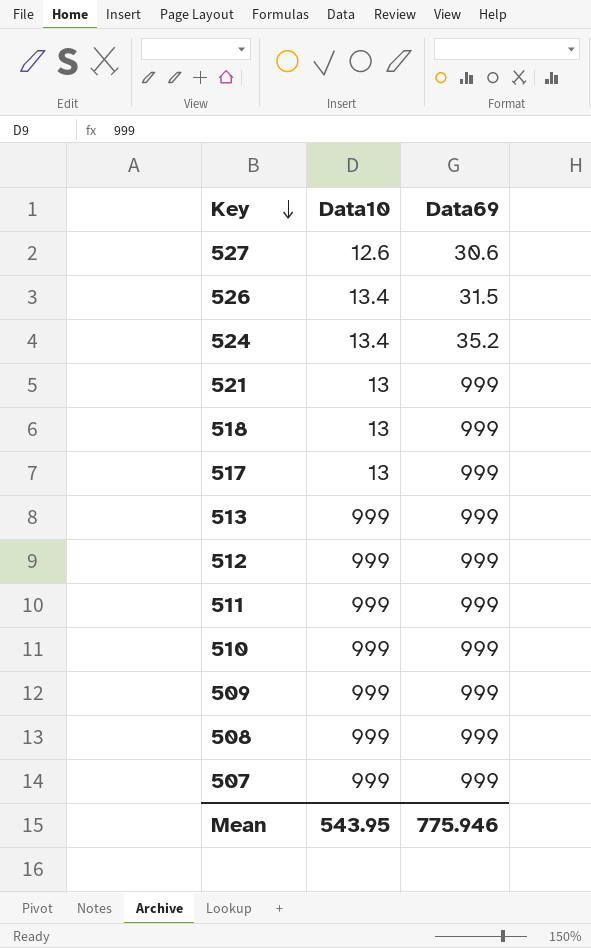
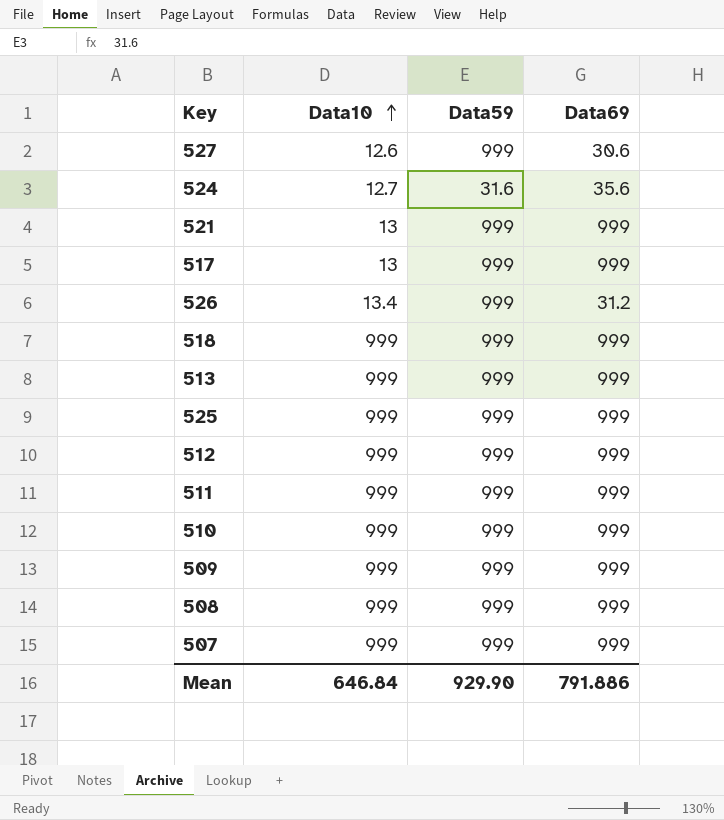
row order: Key descending -> Data10 ascending
column Data59 | position: none -> 3
524 | Data10: 13.4 -> 12.7
524 | Data69: 35.2 -> 35.6
526 | Data69: 31.5 -> 31.2
518 | Data10: 13 -> 999
row 525: none -> 999 | 999 | 999
Mean | Data10: 543.95 -> 646.84
Mean | Data69: 775.946 -> 791.886

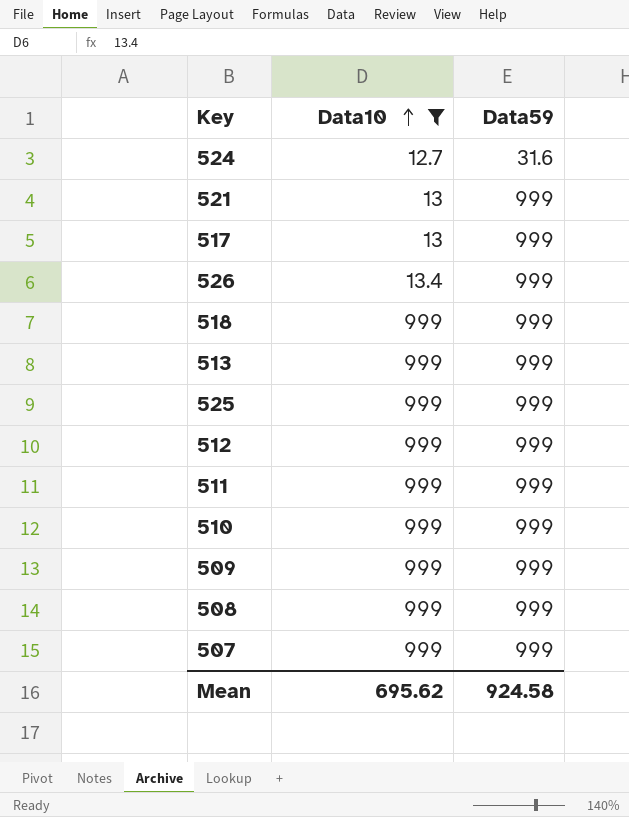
filter: none -> Data10 != 12.6
column Data69 | position: 4 -> none
Mean | Data10: 646.84 -> 695.62
Mean | Data59: 929.90 -> 924.58

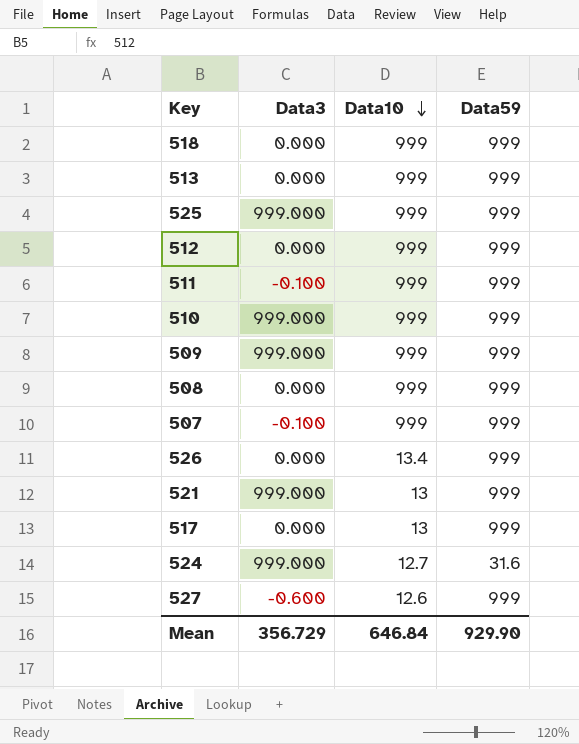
filter: Data10 != 12.6 -> none
row order: Data10 ascending -> Data10 descending
column Data3 | position: none -> 2
Mean | Data10: 695.62 -> 646.84
Mean | Data59: 924.58 -> 929.90

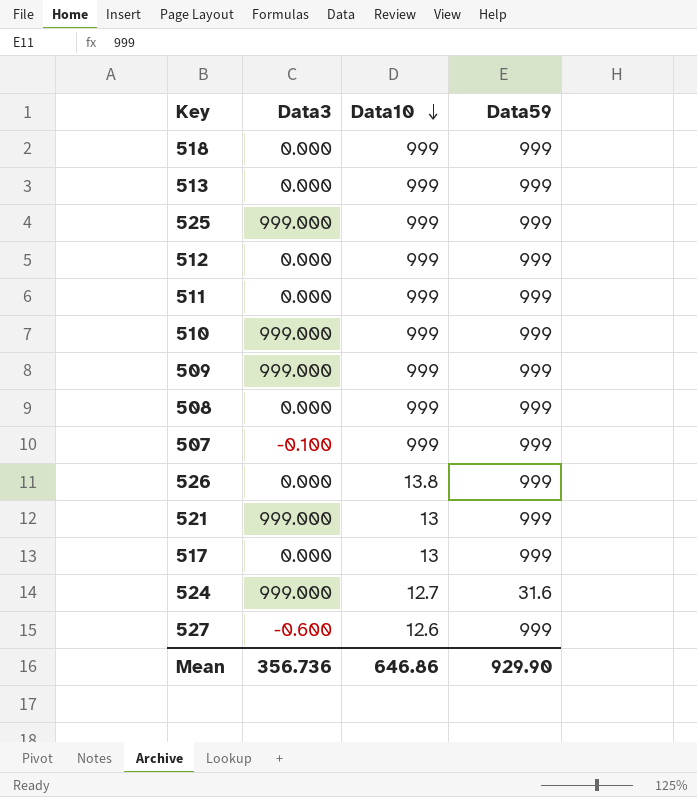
511 | Data3: -0.100 -> 0.000
526 | Data10: 13.4 -> 13.8
Mean | Data3: 356.729 -> 356.736
Mean | Data10: 646.84 -> 646.86

